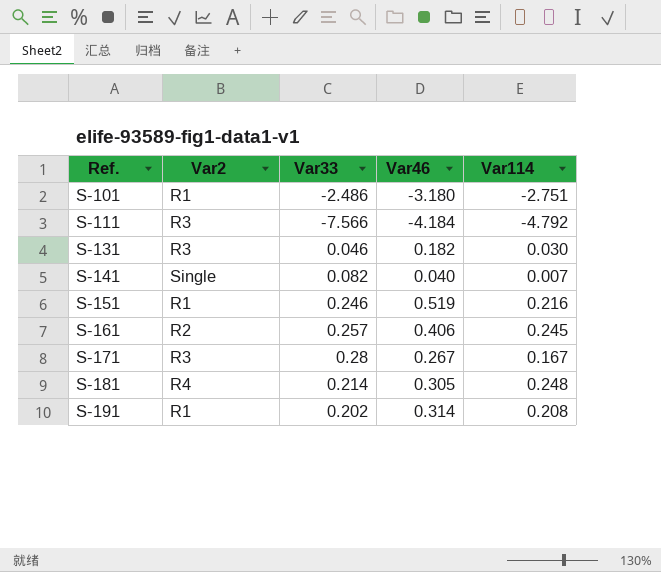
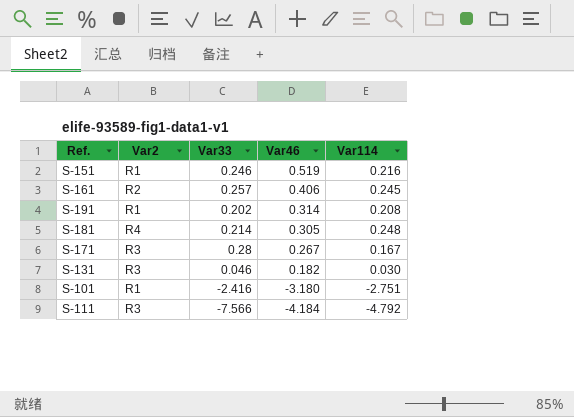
row order: Ref. ascending -> Var46 descending
row S-141: Single | 0.082 | 0.040 | 0.007 -> none
S-101 | Var33: -2.486 -> -2.416

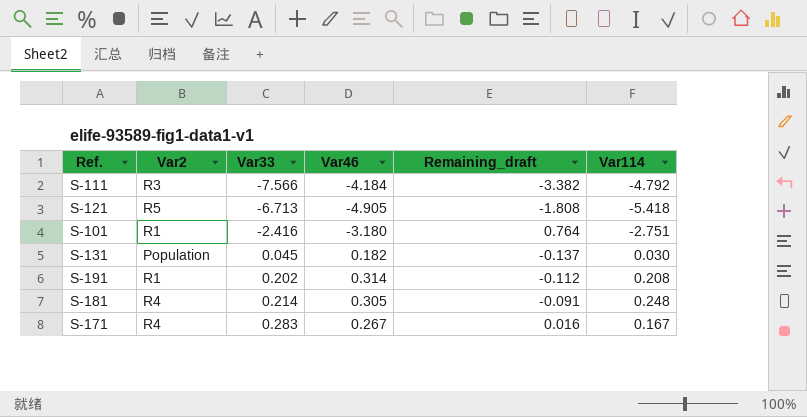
row order: Var46 descending -> Var33 ascending
column Remaining_draft | formula: none -> [Var33] - [Var46]
row S-151: R1 | 0.246 | 0.519 | 0.216 -> none
row S-161: R2 | 0.257 | 0.406 | 0.245 -> none
row S-121: none -> R5 | -6.713 | -4.905 | -1.808 | -5.418
S-131 | Var2: R3 -> Population
S-131 | Var33: 0.046 -> 0.045
S-171 | Var2: R3 -> R4
S-171 | Var33: 0.28 -> 0.283

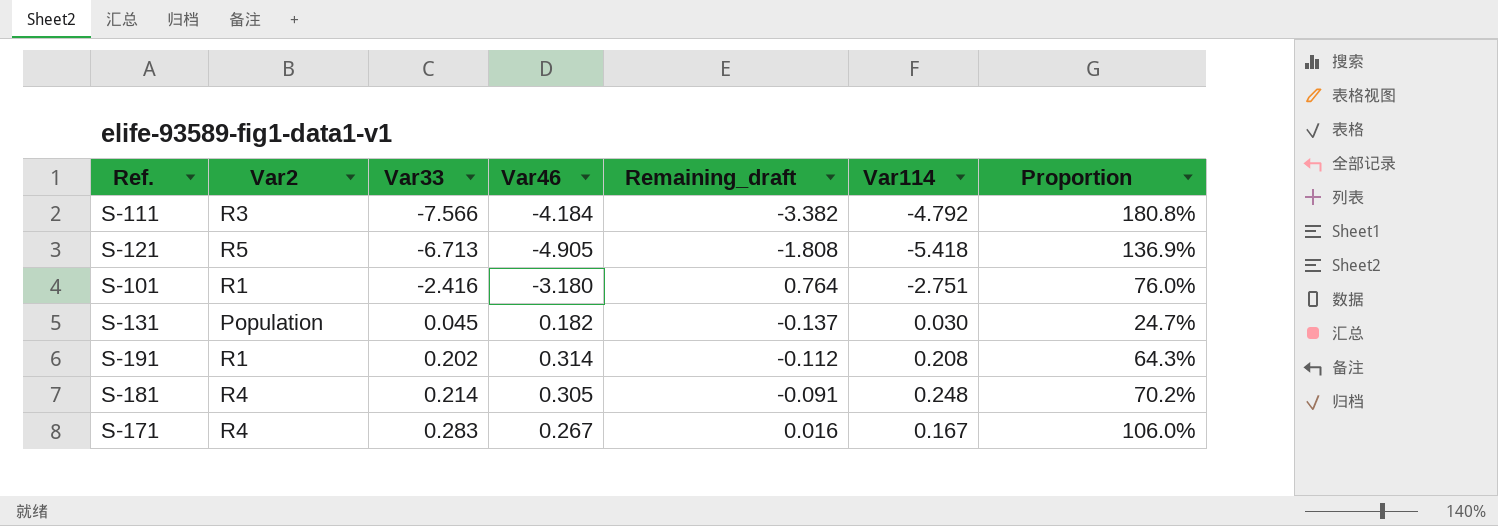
column Proportion | formula: none -> [Var33] / [Var46]

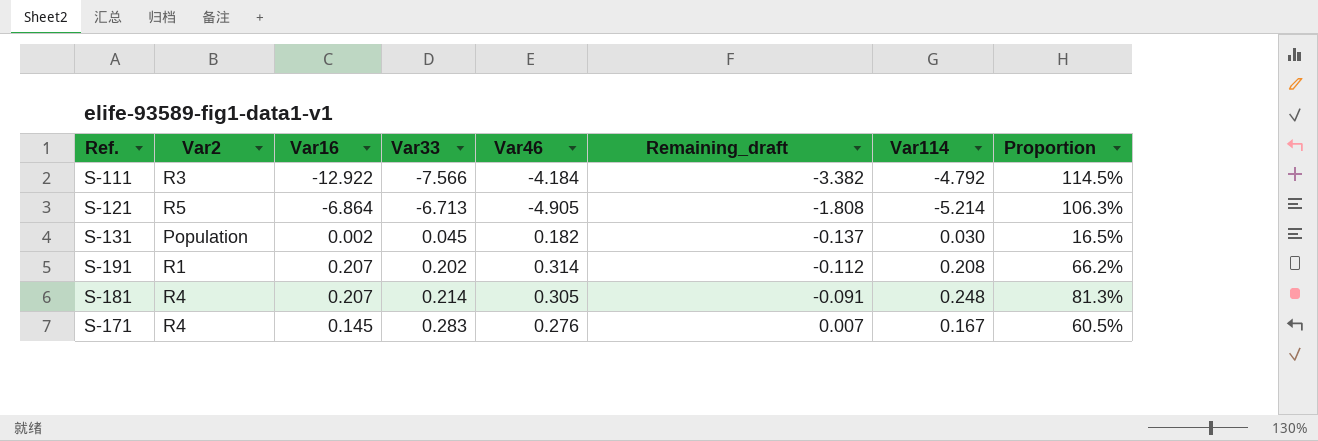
column Var16 | position: none -> 3
column Proportion | formula: [Var33] / [Var46] -> [Var114] / [Var46]
row S-101: R1 | -2.416 | -3.180 | 0.764 | -2.751 | 76.0% -> none
S-121 | Var114: -5.418 -> -5.214
S-171 | Var46: 0.267 -> 0.276
S-171 | Remaining_draft: 0.016 -> 0.007

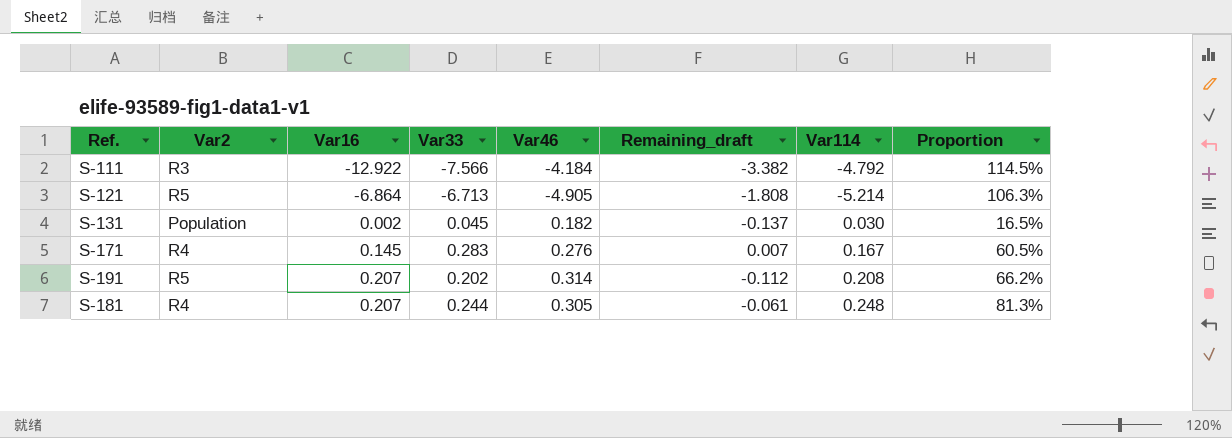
row order: Var33 ascending -> Var16 ascending
S-191 | Var2: R1 -> R5
S-181 | Var33: 0.214 -> 0.244
S-181 | Remaining_draft: -0.091 -> -0.061

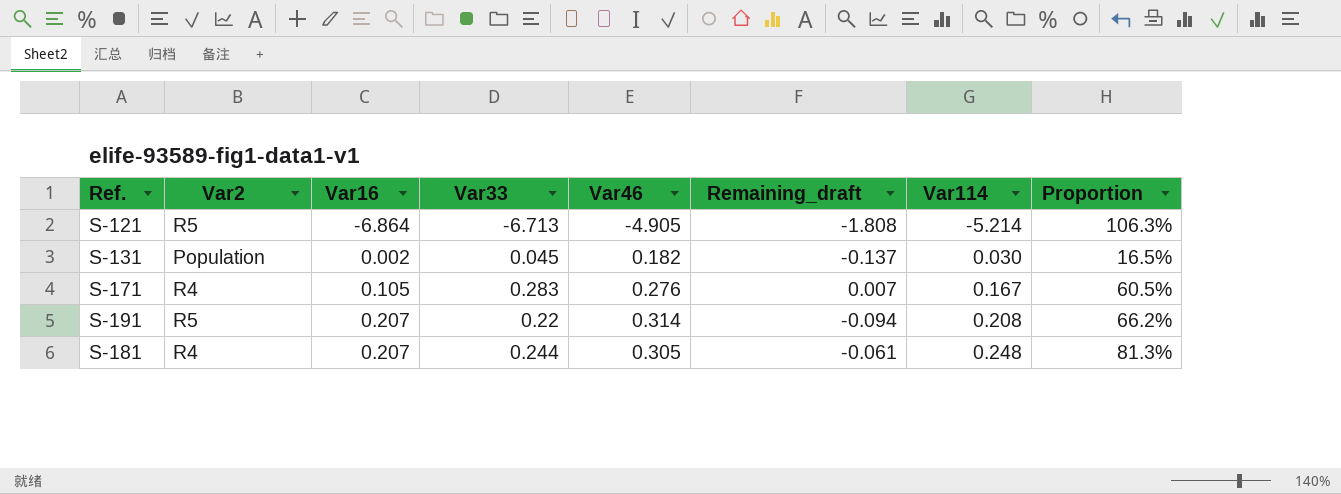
row S-111: R3 | -12.922 | -7.566 | -4.184 | -3.382 | -4.792 | 114.5% -> none
S-171 | Var16: 0.145 -> 0.105
S-191 | Var33: 0.202 -> 0.22
S-191 | Remaining_draft: -0.112 -> -0.094

